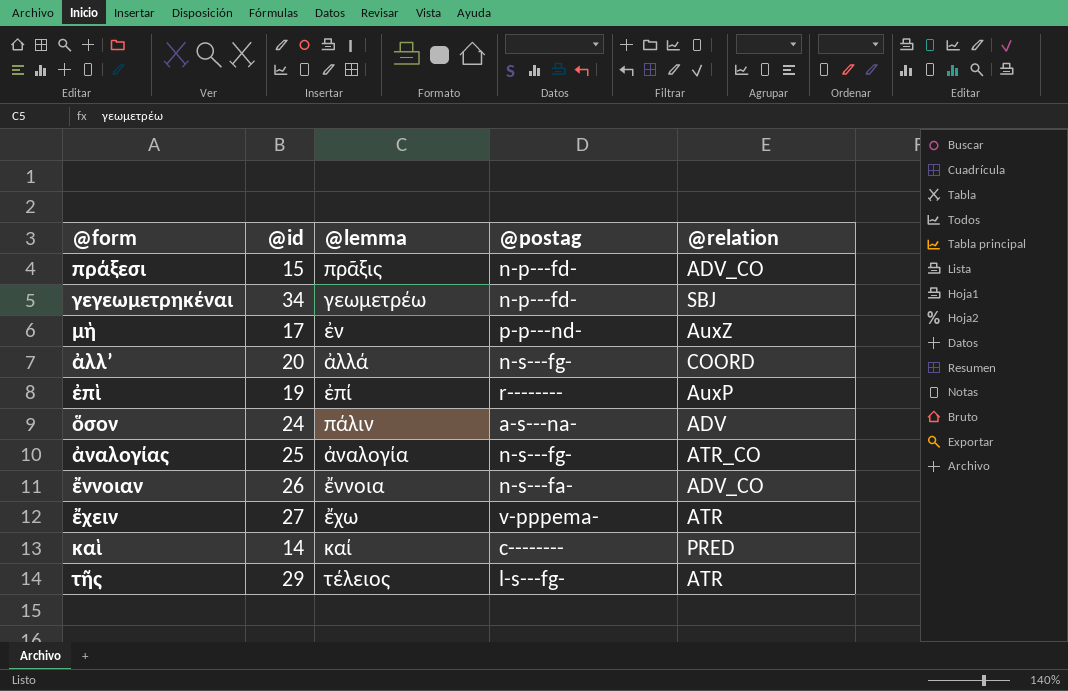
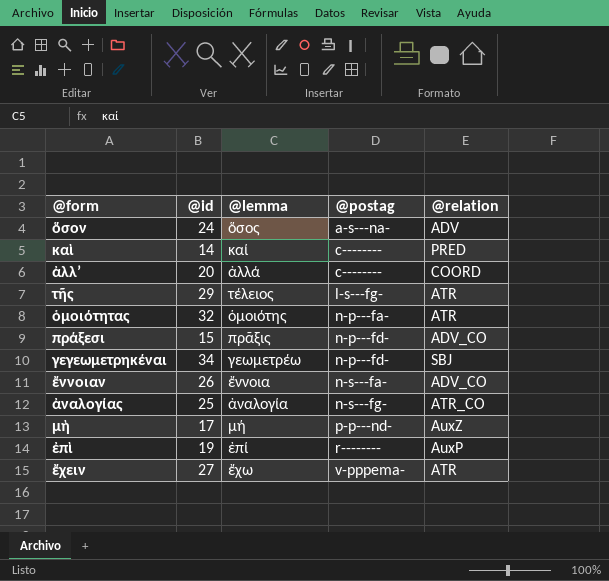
row order: none -> @postag ascending
ὅσον | @lemma: πάλιν -> ὅσος
ἀλλʼ | @postag: n-s---fg- -> c--------
row ὁμοιότητας: none -> 32 | ὁμοιότης | n-p---fa- | ATR
μὴ | @lemma: ἐν -> μή

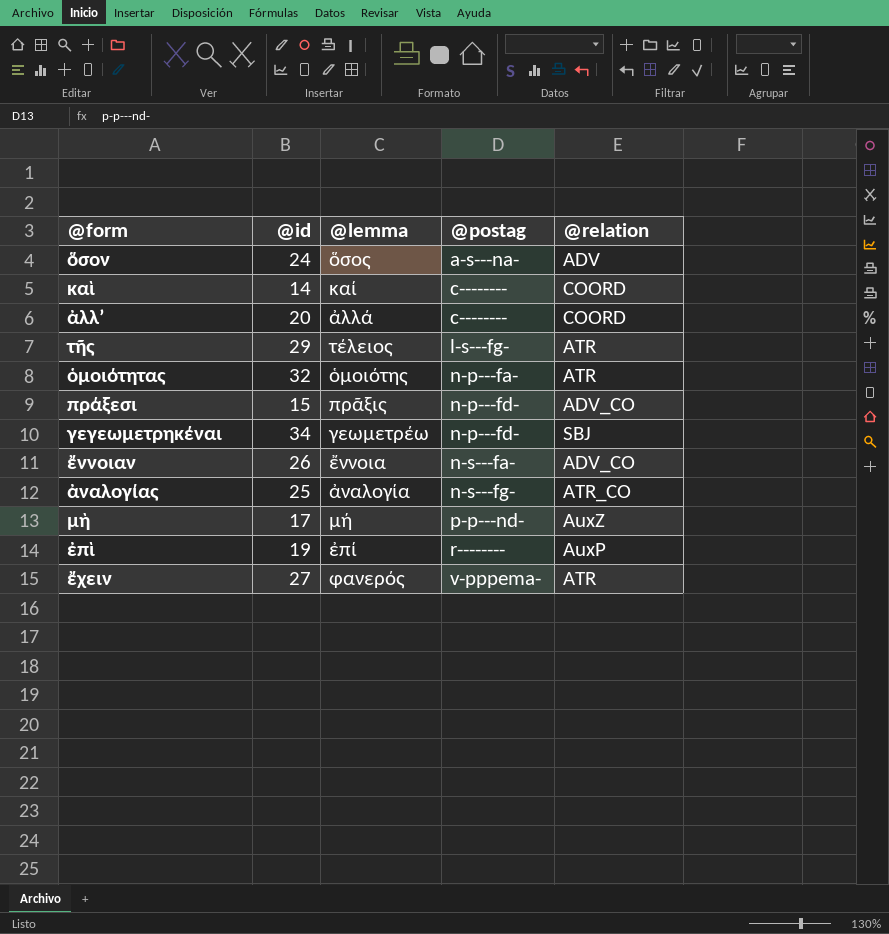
καὶ | @relation: PRED -> COORD
ἔχειν | @lemma: ἔχω -> φανερός

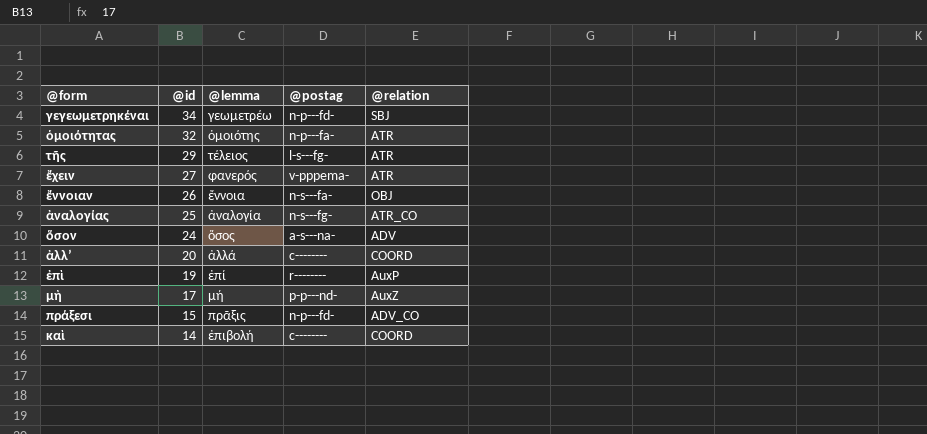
row order: @postag ascending -> @id descending
ἔννοιαν | @relation: ADV_CO -> OBJ
καὶ | @lemma: καί -> ἐπιβολή

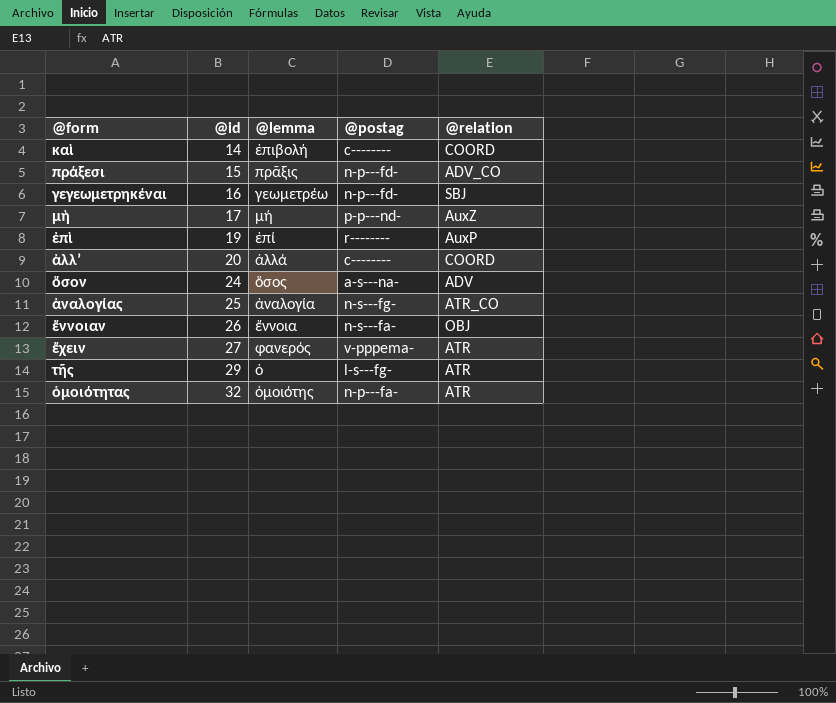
row order: @id descending -> @id ascending
γεγεωμετρηκέναι | @id: 34 -> 16
τῆς | @lemma: τέλειος -> ὁ

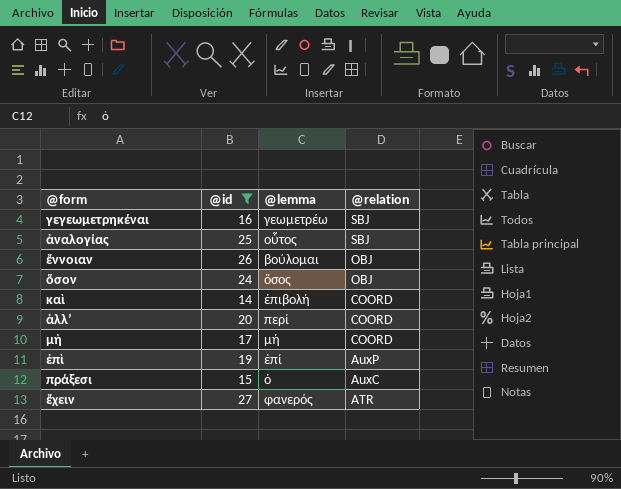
filter: none -> @id <= 27
row order: @id ascending -> @relation descending
column @postag | position: 4 -> none
ἀναλογίας | @lemma: ἀναλογία -> οὗτος
ἀναλογίας | @relation: ATR_CO -> SBJ
ἔννοιαν | @lemma: ἔννοια -> βούλομαι
ὅσον | @relation: ADV -> OBJ
ἀλλʼ | @lemma: ἀλλά -> περί
μὴ | @relation: AuxZ -> COORD
πράξεσι | @lemma: πρᾶξις -> ὁ
πράξεσι | @relation: ADV_CO -> AuxC

